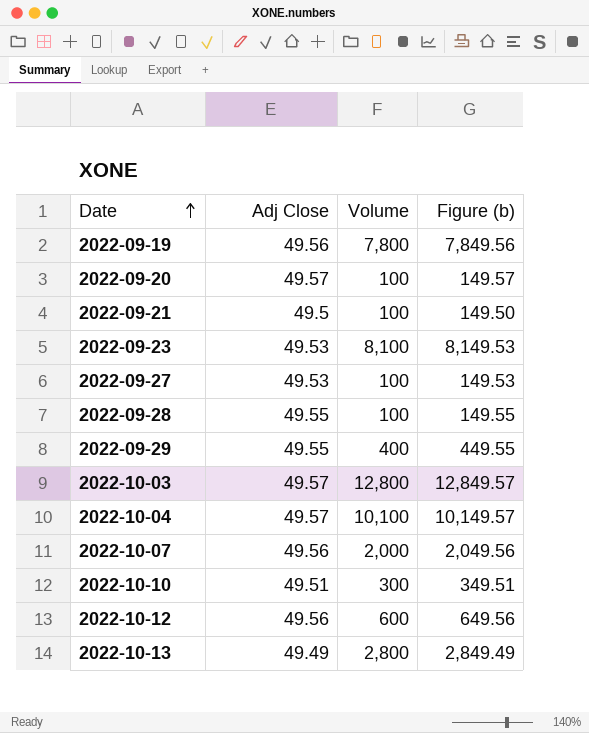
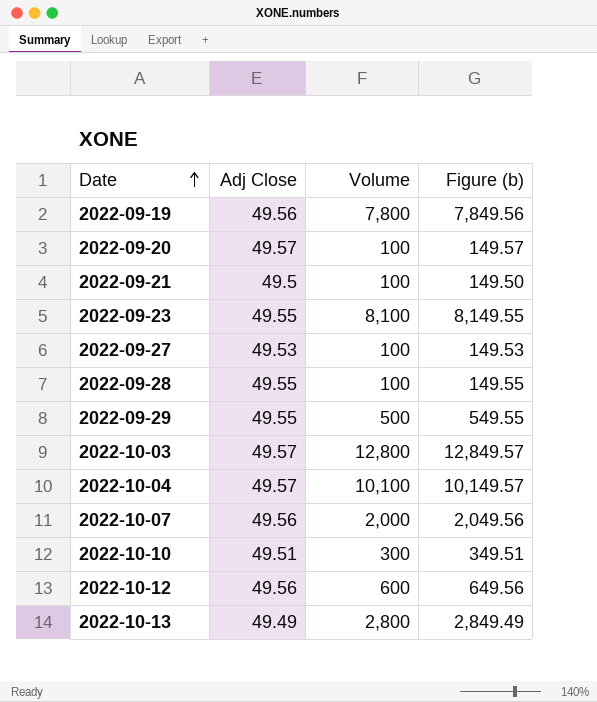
2022-09-23 | Adj Close: 49.53 -> 49.55
2022-09-23 | Figure (b): 8,149.53 -> 8,149.55
2022-09-29 | Volume: 400 -> 500
2022-09-29 | Figure (b): 449.55 -> 549.55

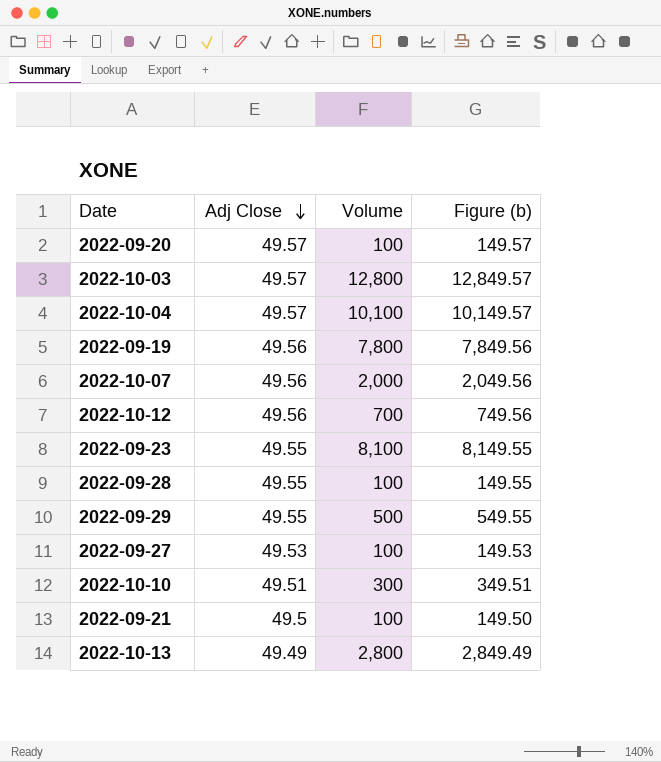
row order: Date ascending -> Adj Close descending
2022-10-12 | Volume: 600 -> 700
2022-10-12 | Figure (b): 649.56 -> 749.56

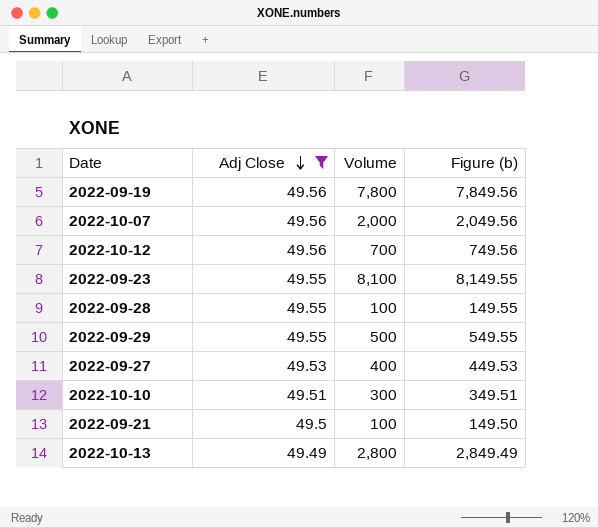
filter: none -> Adj Close != 49.57
2022-09-27 | Volume: 100 -> 400
2022-09-27 | Figure (b): 149.53 -> 449.53

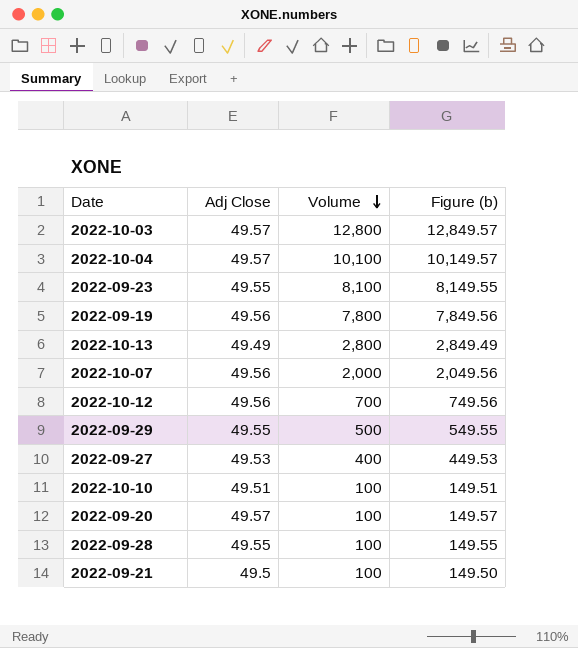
filter: Adj Close != 49.57 -> none
row order: Adj Close descending -> Volume descending
2022-10-10 | Volume: 300 -> 100
2022-10-10 | Figure (b): 349.51 -> 149.51

